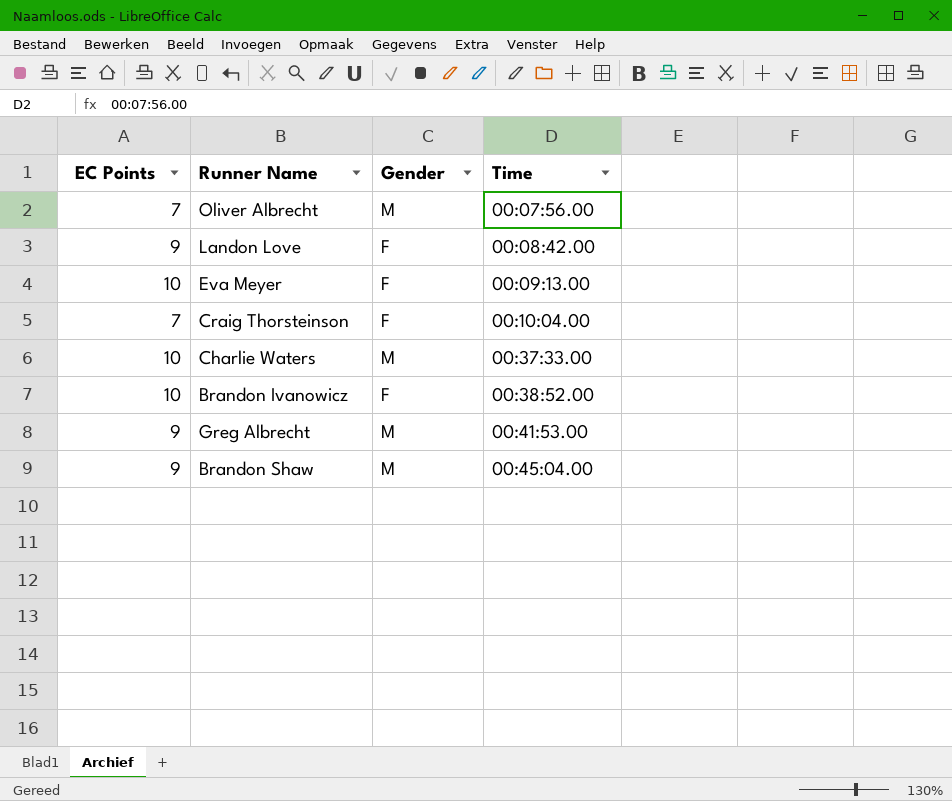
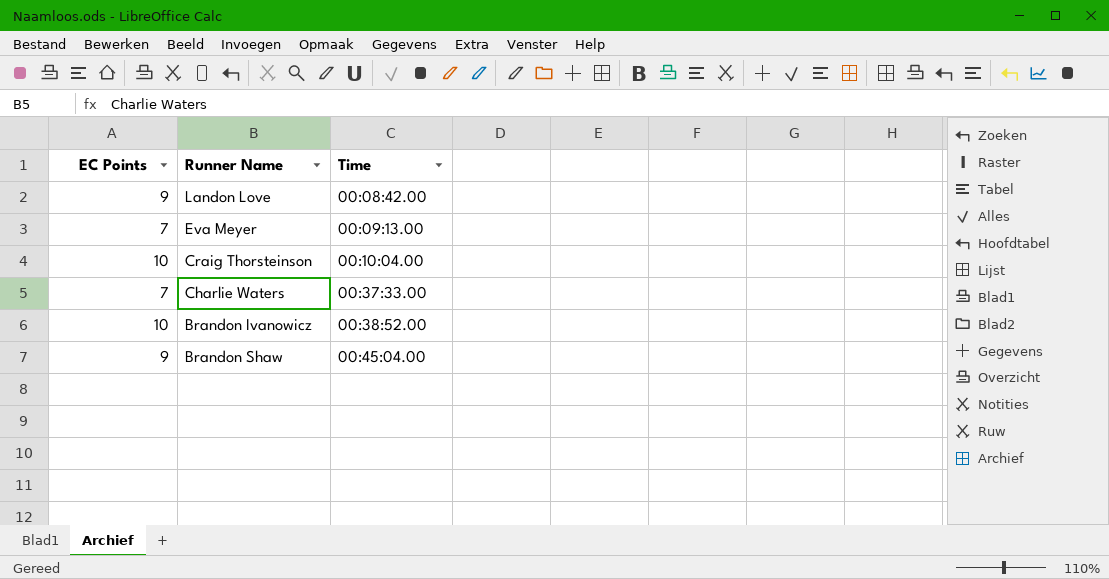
column Gender | position: 3 -> none
row Oliver Albrecht: 7 | M | 00:07:56.00 -> none
row Greg Albrecht: 9 | M | 00:41:53.00 -> none
Eva Meyer | EC Points: 10 -> 7
Craig Thorsteinson | EC Points: 7 -> 10
Charlie Waters | EC Points: 10 -> 7

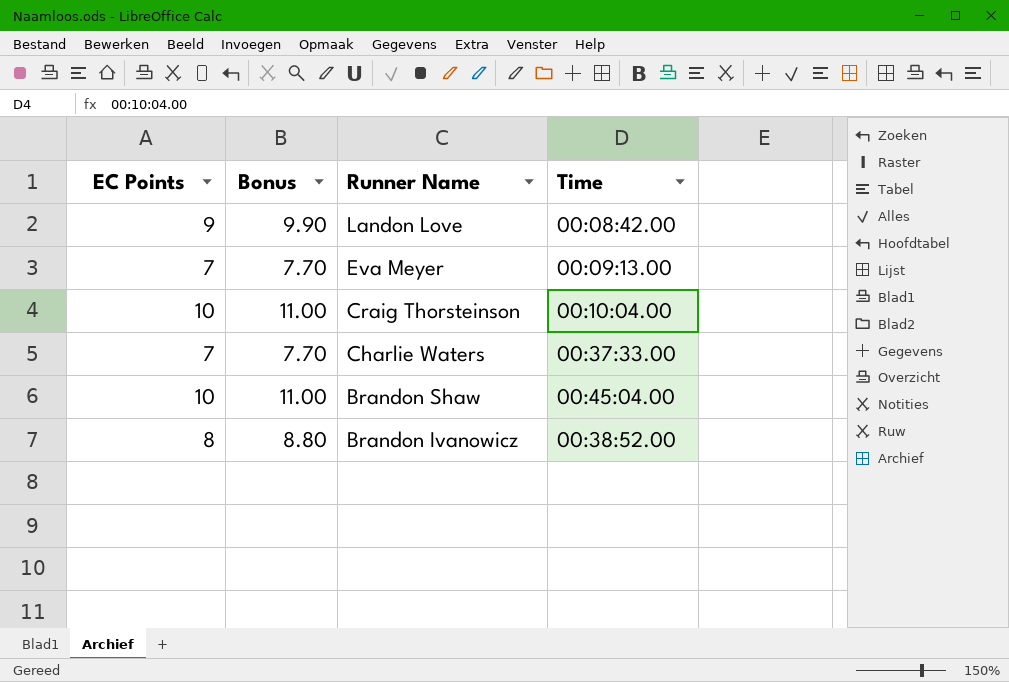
row order: Time ascending -> Runner Name descending
column Bonus | formula: none -> [EC Points] * 1.1
Brandon Shaw | EC Points: 9 -> 10
Brandon Ivanowicz | EC Points: 10 -> 8

